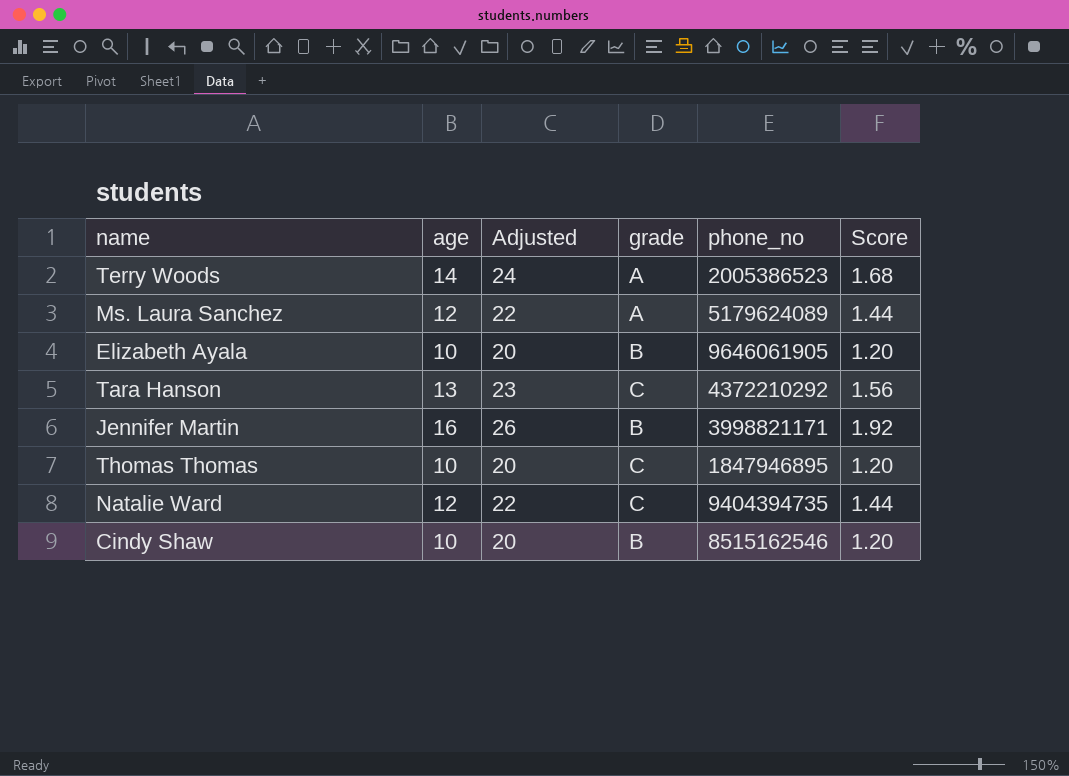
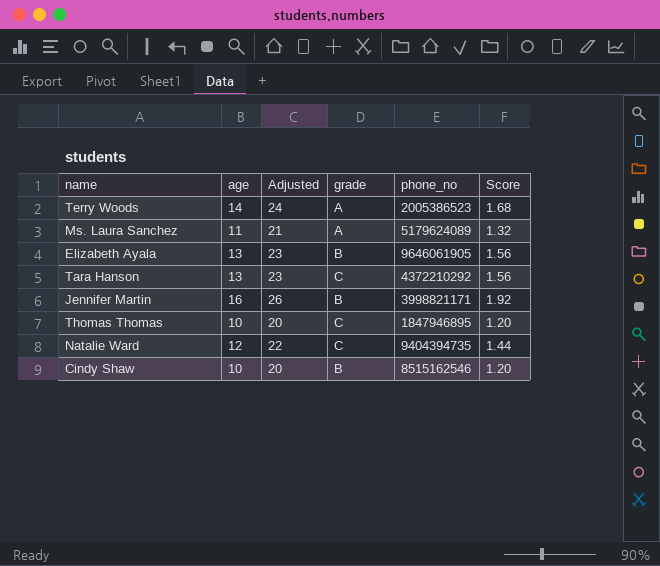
Ms. Laura Sanchez | age: 12 -> 11
Ms. Laura Sanchez | Adjusted: 22 -> 21
Ms. Laura Sanchez | Score: 1.44 -> 1.32
Elizabeth Ayala | age: 10 -> 13
Elizabeth Ayala | Adjusted: 20 -> 23
Elizabeth Ayala | Score: 1.20 -> 1.56

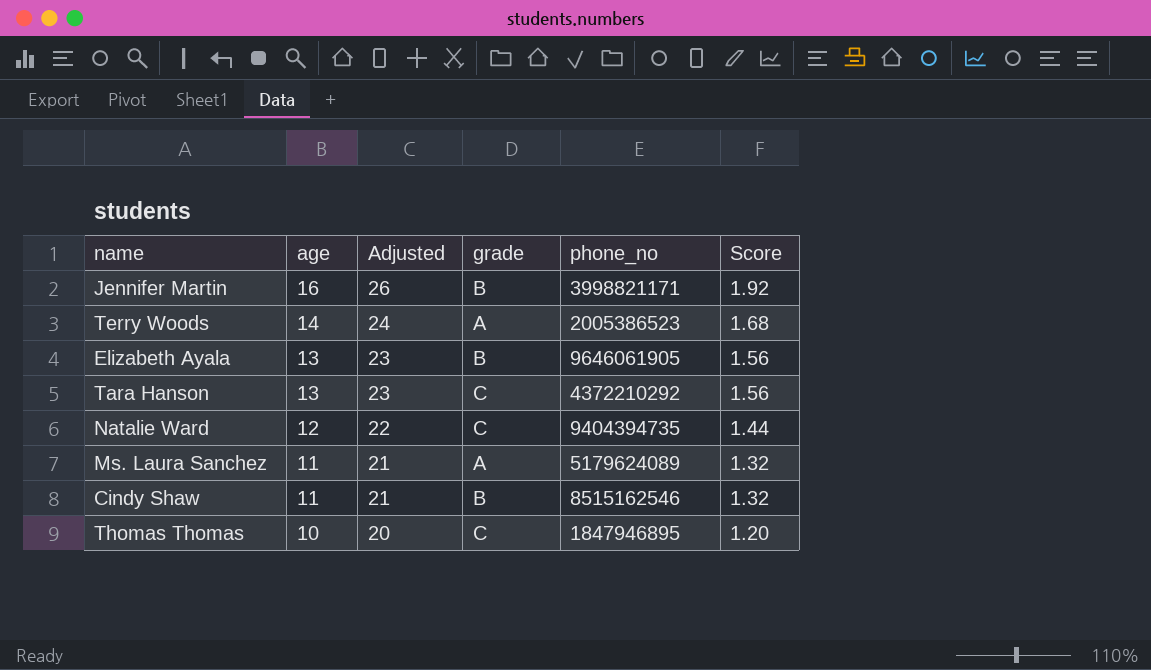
row order: none -> age descending
Cindy Shaw | age: 10 -> 11
Cindy Shaw | Adjusted: 20 -> 21
Cindy Shaw | Score: 1.20 -> 1.32

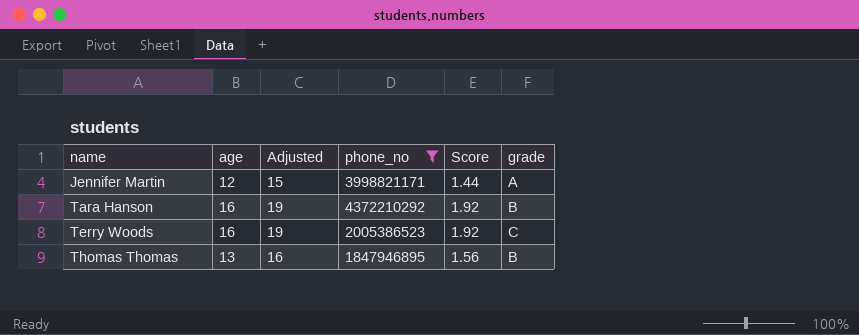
filter: none -> phone_no <= 4372210292
row order: age descending -> name ascending
column Adjusted | formula: [age] + 10 -> [age] + 3
column grade | position: 4 -> 6
Jennifer Martin | age: 16 -> 12
Jennifer Martin | Score: 1.92 -> 1.44
Jennifer Martin | grade: B -> A
Tara Hanson | age: 13 -> 16
Tara Hanson | Score: 1.56 -> 1.92
Tara Hanson | grade: C -> B
Terry Woods | age: 14 -> 16
Terry Woods | Score: 1.68 -> 1.92
Terry Woods | grade: A -> C
Thomas Thomas | age: 10 -> 13
Thomas Thomas | Score: 1.20 -> 1.56
Thomas Thomas | grade: C -> B

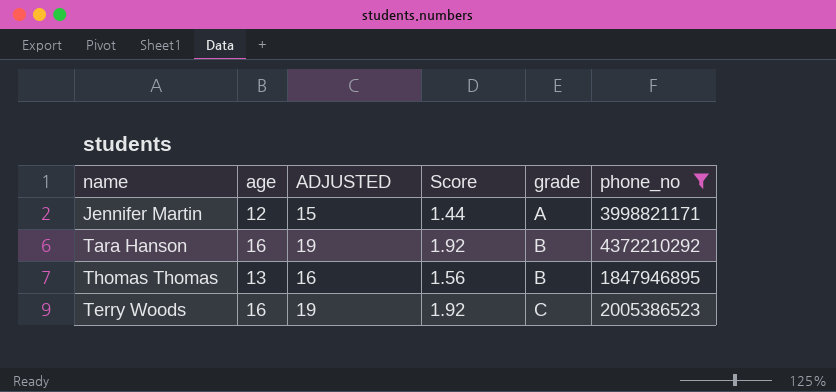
row order: name ascending -> grade ascending
column name: Adjusted -> ADJUSTED
column phone_no | position: 4 -> 6

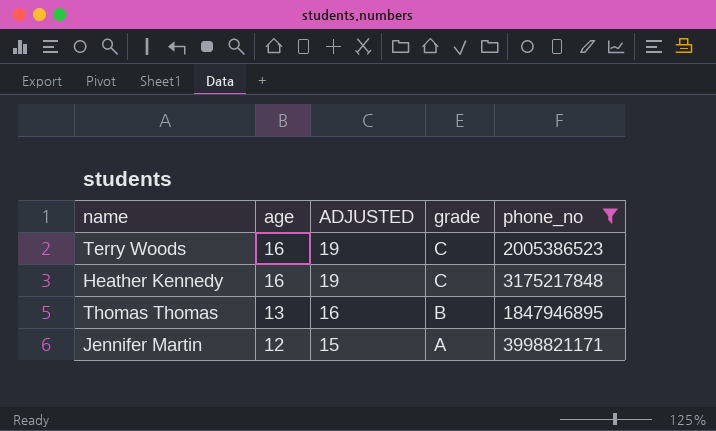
row order: grade ascending -> age descending
column Score | formula: [age] * 0.12 -> none
row Tara Hanson: 16 | 19 | 1.92 | B | 4372210292 -> none
row Heather Kennedy: none -> 16 | 19 | C | 3175217848

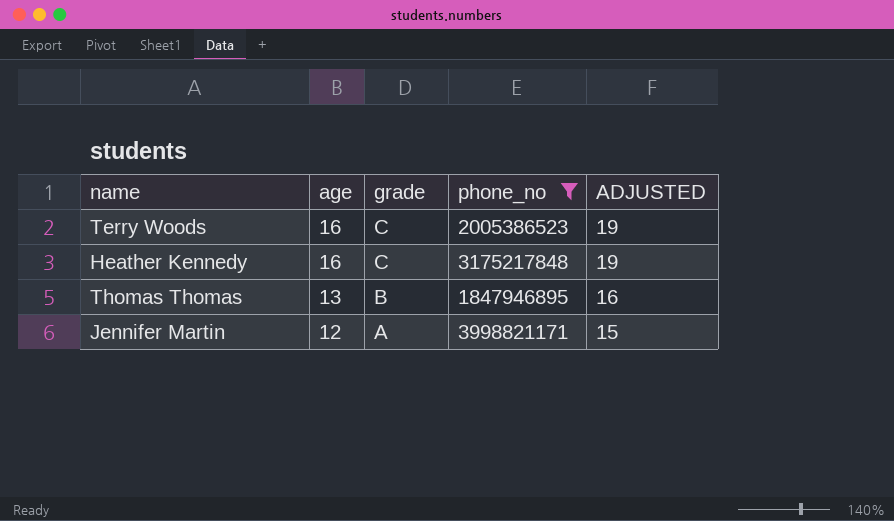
column ADJUSTED | position: 3 -> 5

